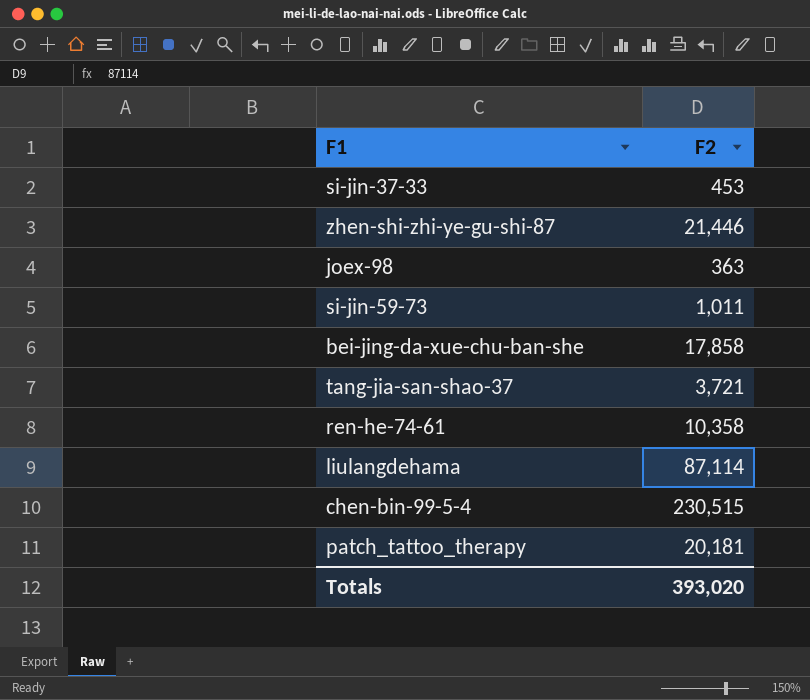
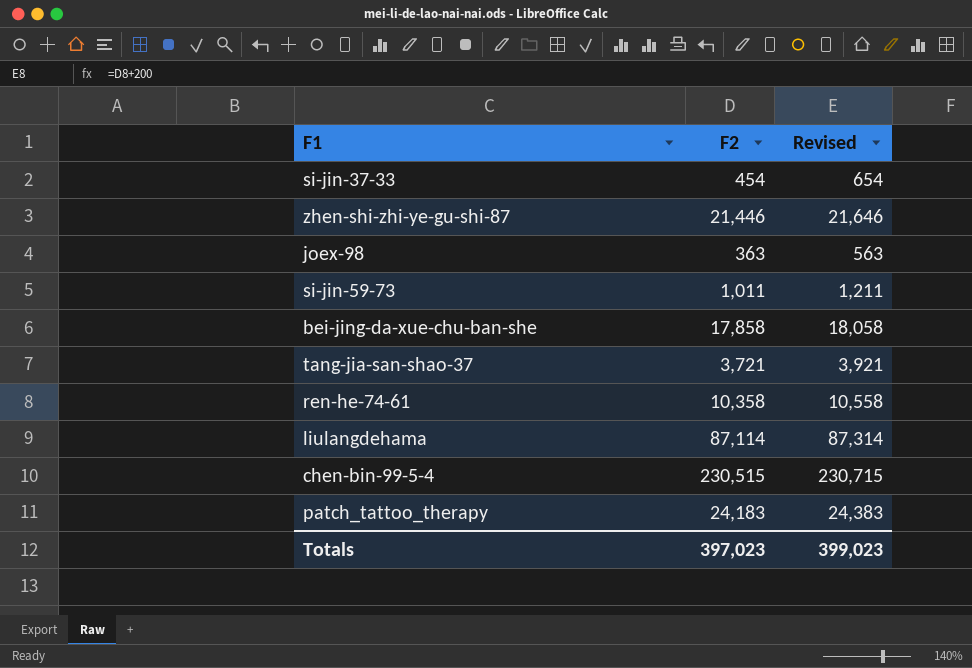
column Revised | formula: none -> [F2] + 200
si-jin-37-33 | F2: 453 -> 454
patch_tattoo_therapy | F2: 20,181 -> 24,183
Totals | F2: 393,020 -> 397,023

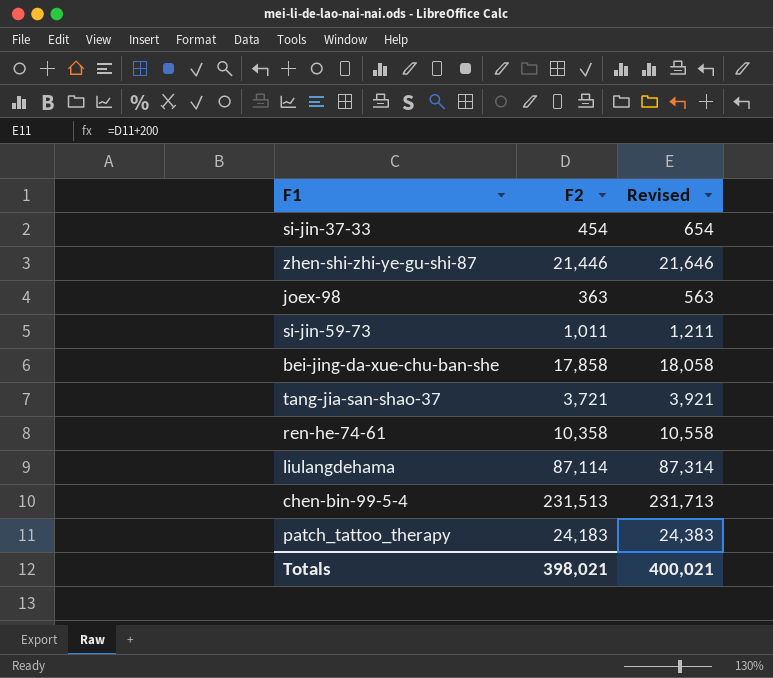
chen-bin-99-5-4 | F2: 230,515 -> 231,513
chen-bin-99-5-4 | Revised: 230,715 -> 231,713
Totals | F2: 397,023 -> 398,021
Totals | Revised: 399,023 -> 400,021

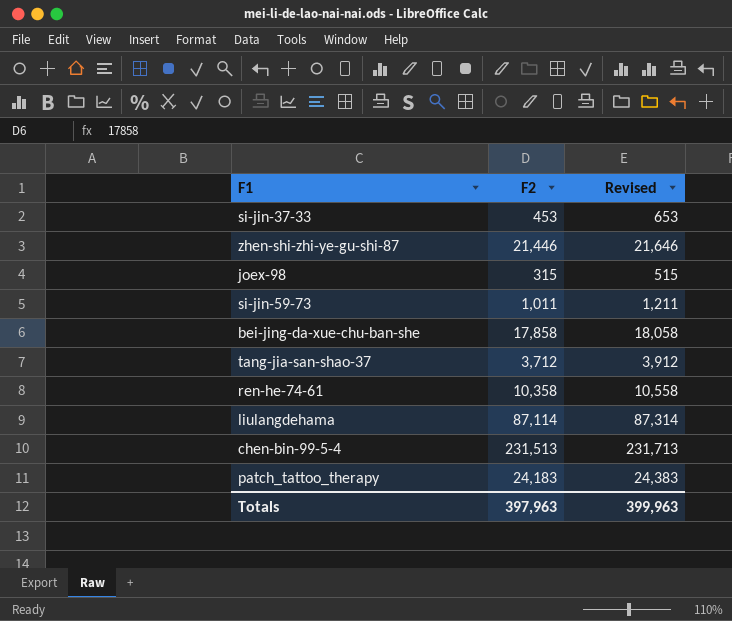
si-jin-37-33 | F2: 454 -> 453
si-jin-37-33 | Revised: 654 -> 653
joex-98 | F2: 363 -> 315
joex-98 | Revised: 563 -> 515
tang-jia-san-shao-37 | F2: 3,721 -> 3,712
tang-jia-san-shao-37 | Revised: 3,921 -> 3,912
Totals | F2: 398,021 -> 397,963
Totals | Revised: 400,021 -> 399,963

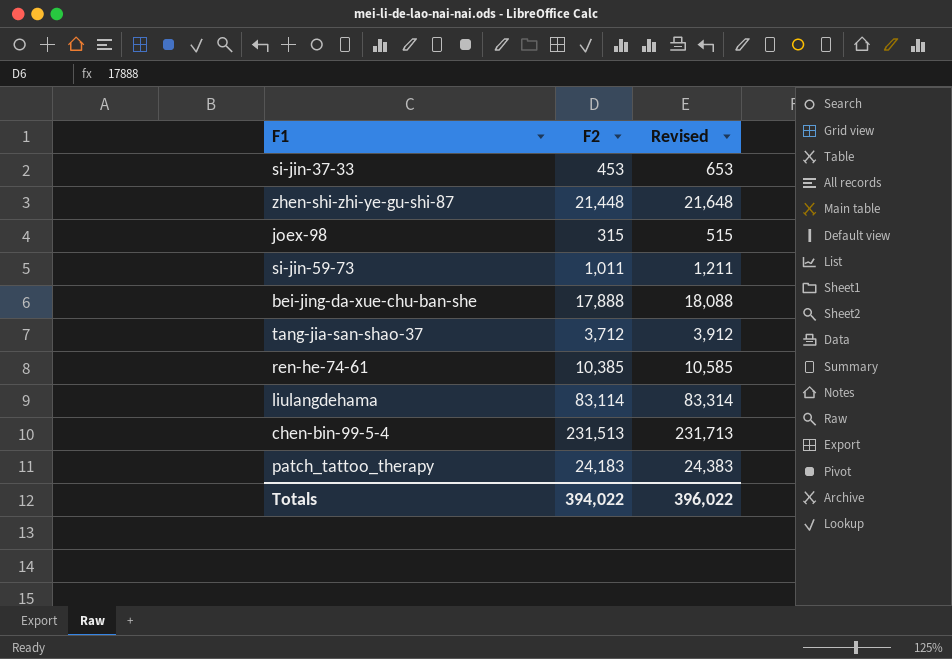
zhen-shi-zhi-ye-gu-shi-87 | F2: 21,446 -> 21,448
zhen-shi-zhi-ye-gu-shi-87 | Revised: 21,646 -> 21,648
bei-jing-da-xue-chu-ban-she | F2: 17,858 -> 17,888
bei-jing-da-xue-chu-ban-she | Revised: 18,058 -> 18,088
ren-he-74-61 | F2: 10,358 -> 10,385
ren-he-74-61 | Revised: 10,558 -> 10,585
liulangdehama | F2: 87,114 -> 83,114
liulangdehama | Revised: 87,314 -> 83,314
Totals | F2: 397,963 -> 394,022
Totals | Revised: 399,963 -> 396,022

